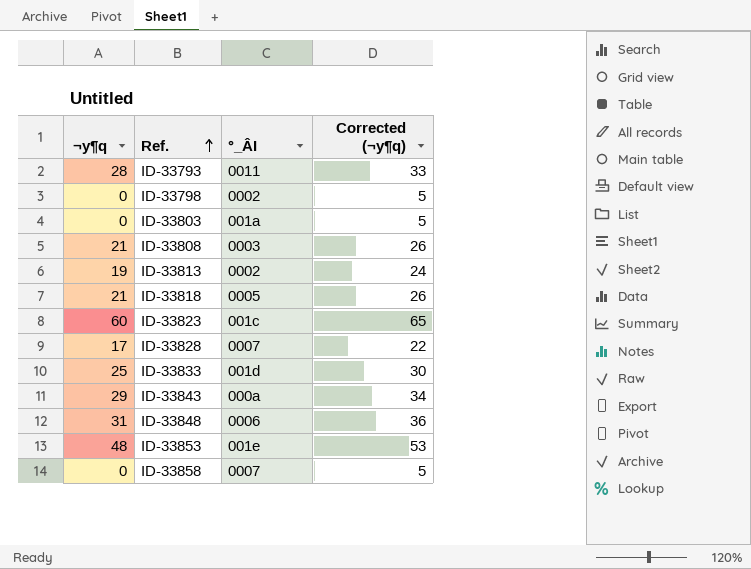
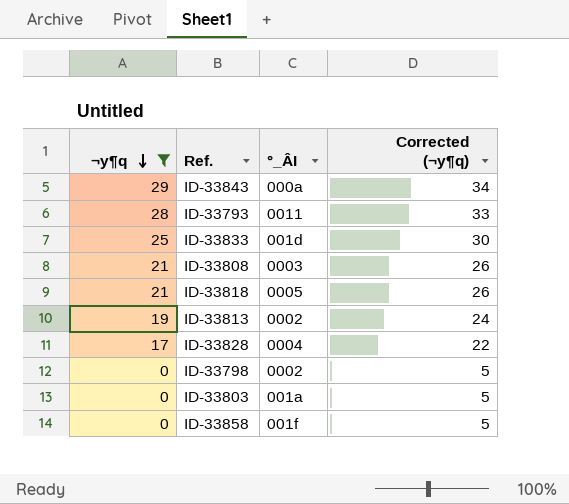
filter: none -> ¬y¶q <= 29
row order: Ref. ascending -> ¬y¶q descending
ID-33828 | °_ÂI: 0007 -> 0004
ID-33858 | °_ÂI: 0007 -> 001f

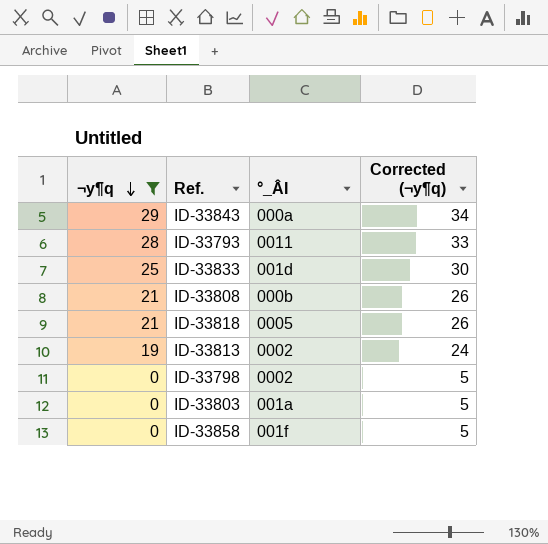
row ID-33828: 17 | 0004 | 22 -> none
ID-33808 | °_ÂI: 0003 -> 000b

